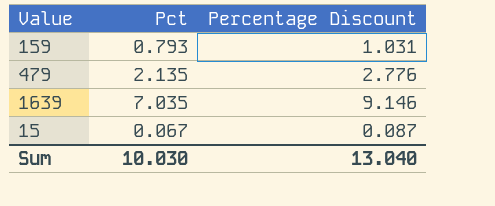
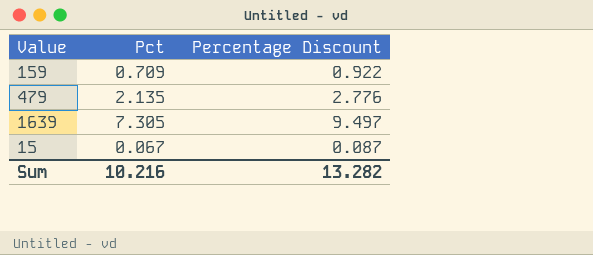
159 | Pct: 0.793 -> 0.709
159 | Percentage Discount: 1.031 -> 0.922
1639 | Pct: 7.035 -> 7.305
1639 | Percentage Discount: 9.146 -> 9.497
Sum | Pct: 10.030 -> 10.216
Sum | Percentage Discount: 13.040 -> 13.282

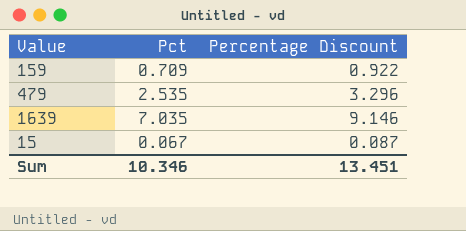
479 | Pct: 2.135 -> 2.535
479 | Percentage Discount: 2.776 -> 3.296
1639 | Pct: 7.305 -> 7.035
1639 | Percentage Discount: 9.497 -> 9.146
Sum | Pct: 10.216 -> 10.346
Sum | Percentage Discount: 13.282 -> 13.451

